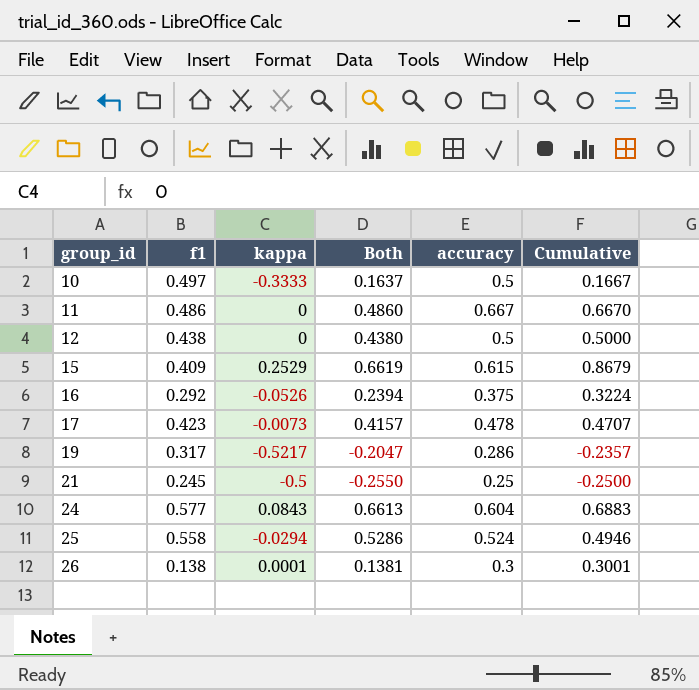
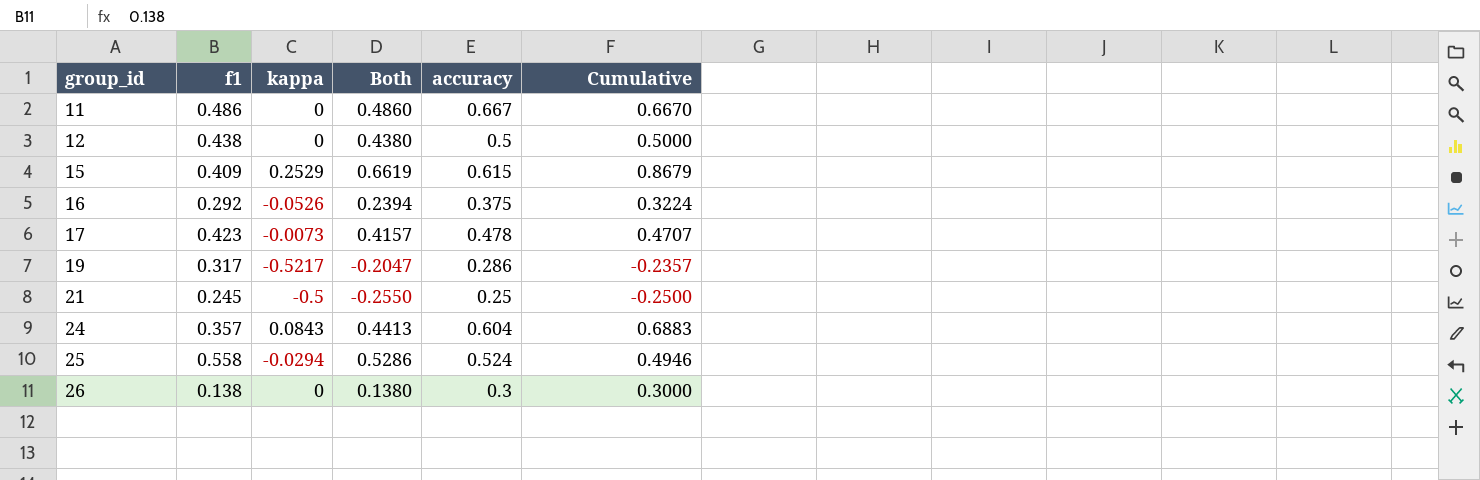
row 10: 0.497 | -0.3333 | 0.1637 | 0.5 | 0.1667 -> none
24 | f1: 0.577 -> 0.357
24 | Both: 0.6613 -> 0.4413
26 | kappa: 0.0001 -> 0
26 | Both: 0.1381 -> 0.1380
26 | Cumulative: 0.3001 -> 0.3000

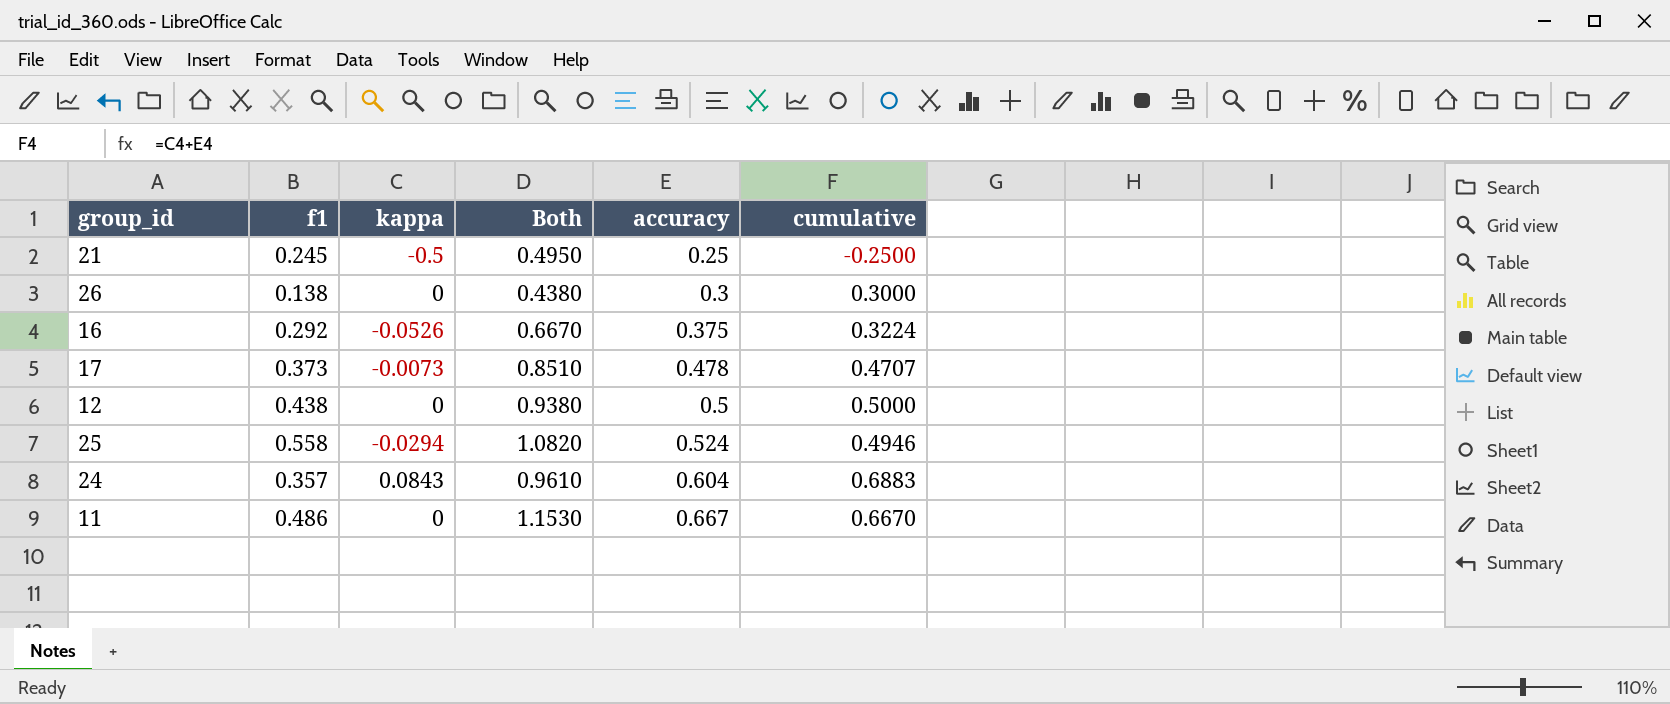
row order: group_id ascending -> accuracy ascending
column Both | formula: [f1] + [kappa] -> [f1] + [accuracy]
column name: Cumulative -> cumulative
row 15: 0.409 | 0.2529 | 0.6619 | 0.615 | 0.8679 -> none
row 19: 0.317 | -0.5217 | -0.2047 | 0.286 | -0.2357 -> none
17 | f1: 0.423 -> 0.373

